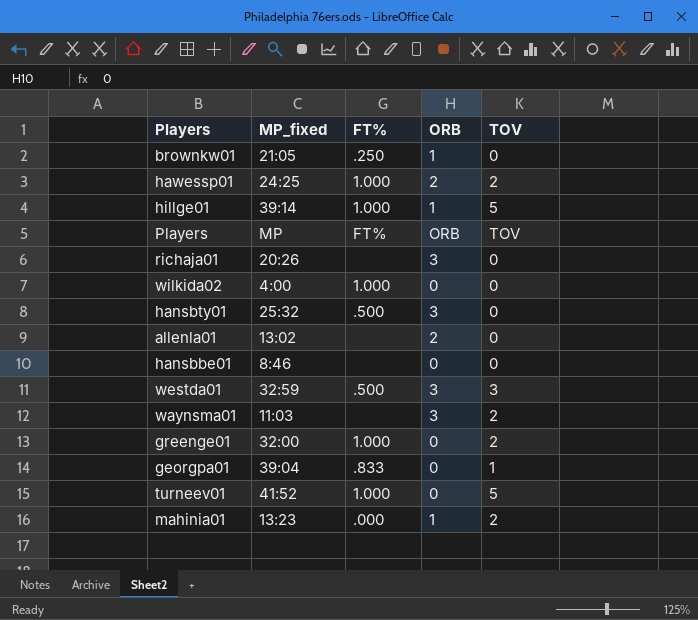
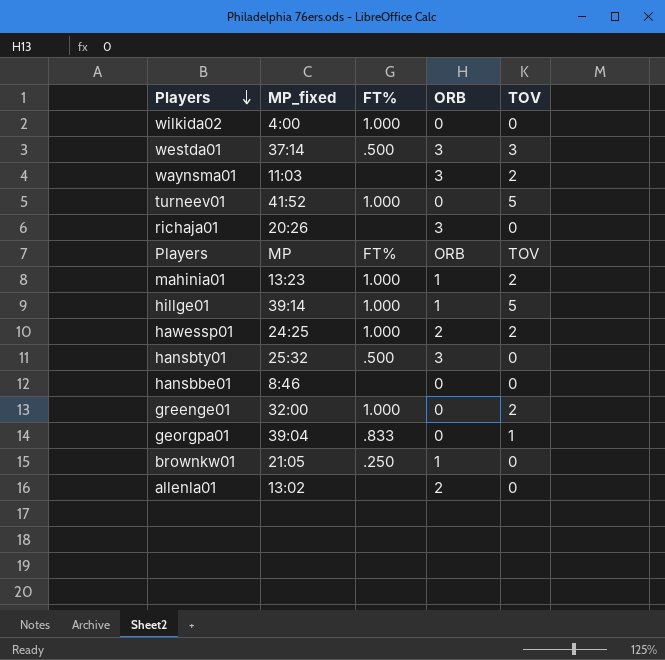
row order: none -> Players descending
westda01 | MP_fixed: 32:59 -> 37:14
mahinia01 | FT%: .000 -> 1.000

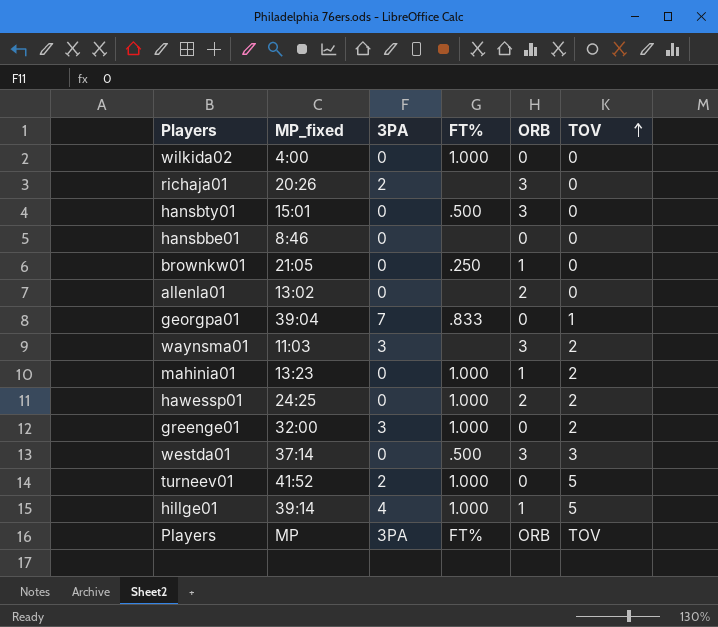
row order: Players descending -> TOV ascending
column 3PA | position: none -> 3
hansbty01 | MP_fixed: 25:32 -> 15:01

